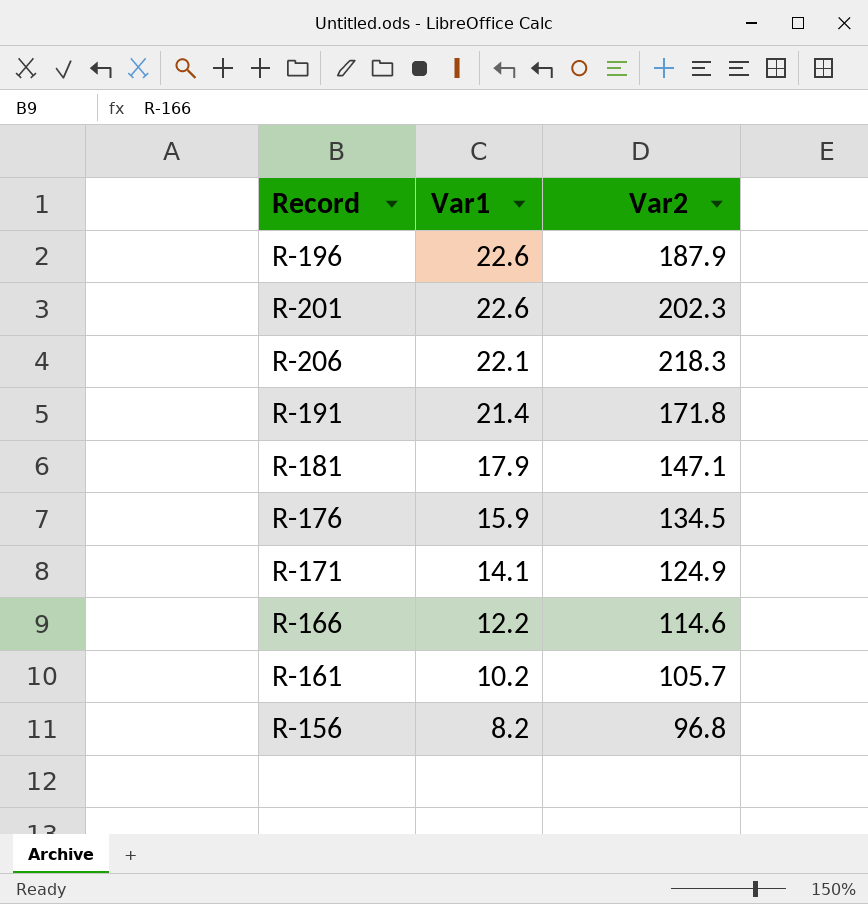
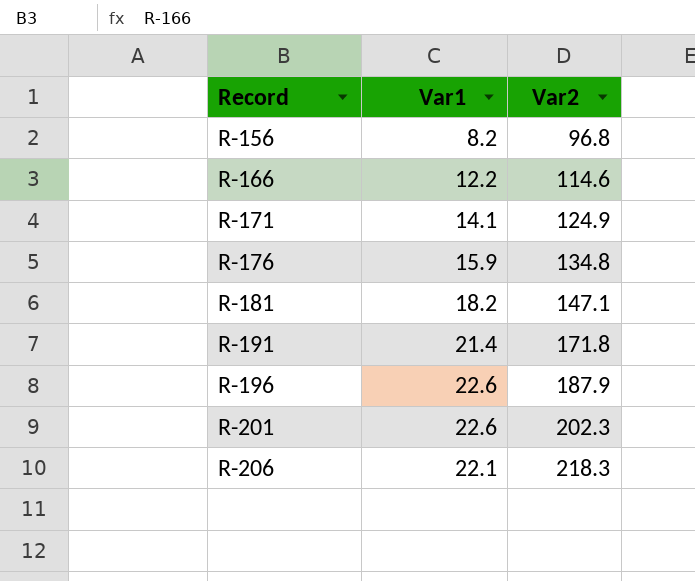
row order: Var1 descending -> Record ascending
row R-161: 10.2 | 105.7 -> none
R-176 | Var2: 134.5 -> 134.8
R-181 | Var1: 17.9 -> 18.2

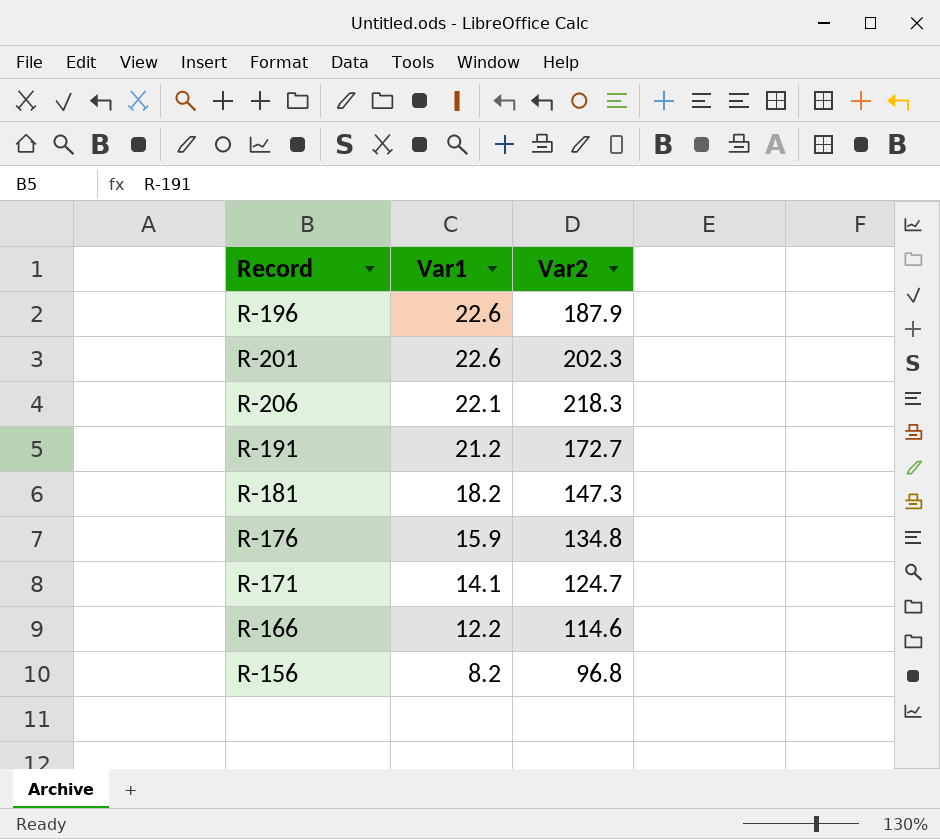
row order: Record ascending -> Var1 descending
R-191 | Var1: 21.4 -> 21.2
R-191 | Var2: 171.8 -> 172.7
R-181 | Var2: 147.1 -> 147.3
R-171 | Var2: 124.9 -> 124.7

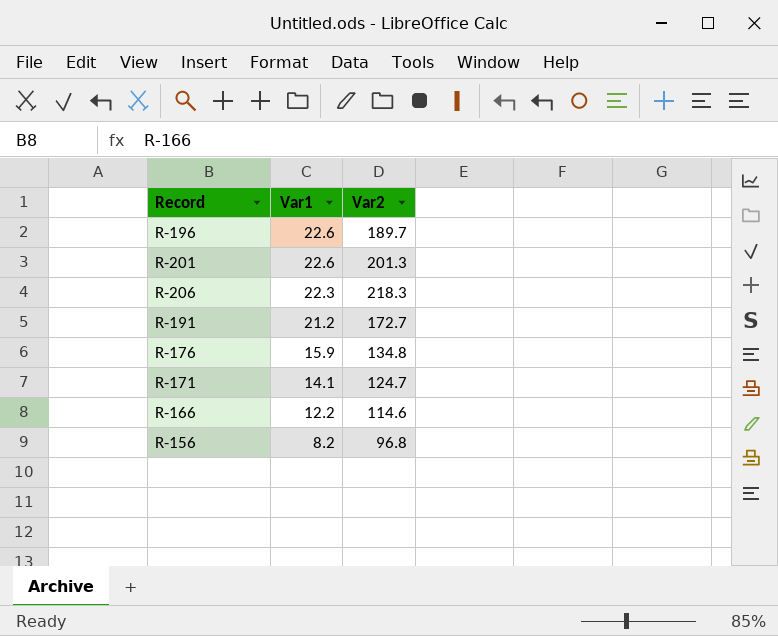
row R-181: 18.2 | 147.3 -> none
R-196 | Var2: 187.9 -> 189.7
R-201 | Var2: 202.3 -> 201.3
R-206 | Var1: 22.1 -> 22.3

